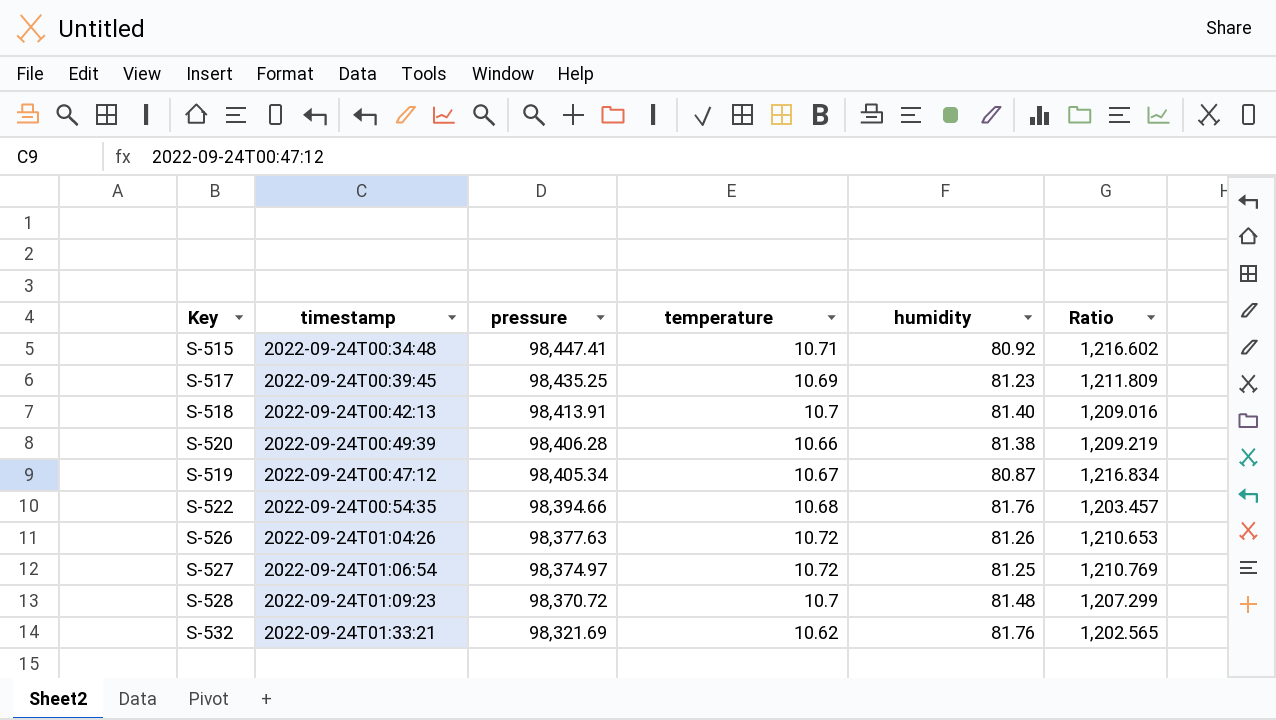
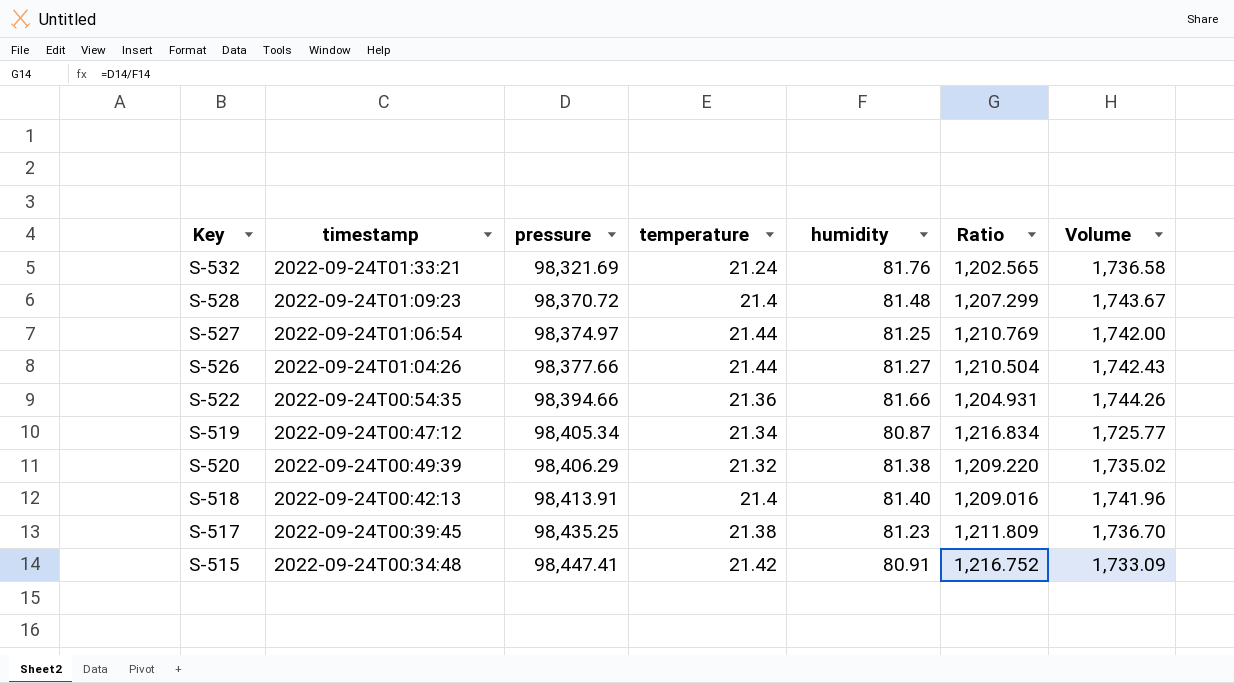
row order: pressure descending -> pressure ascending
column Volume | formula: none -> [temperature] * [humidity]
S-532 | temperature: 10.62 -> 21.24
S-528 | temperature: 10.7 -> 21.4
S-527 | temperature: 10.72 -> 21.44
S-526 | pressure: 98,377.63 -> 98,377.66
S-526 | temperature: 10.72 -> 21.44
S-526 | humidity: 81.26 -> 81.27
S-526 | Ratio: 1,210.653 -> 1,210.504
S-522 | temperature: 10.68 -> 21.36
S-522 | humidity: 81.76 -> 81.66
S-522 | Ratio: 1,203.457 -> 1,204.931
S-519 | temperature: 10.67 -> 21.34
S-520 | pressure: 98,406.28 -> 98,406.29
S-520 | temperature: 10.66 -> 21.32
S-520 | Ratio: 1,209.219 -> 1,209.220
S-518 | temperature: 10.7 -> 21.4
S-517 | temperature: 10.69 -> 21.38
S-515 | temperature: 10.71 -> 21.42
S-515 | humidity: 80.92 -> 80.91
S-515 | Ratio: 1,216.602 -> 1,216.752

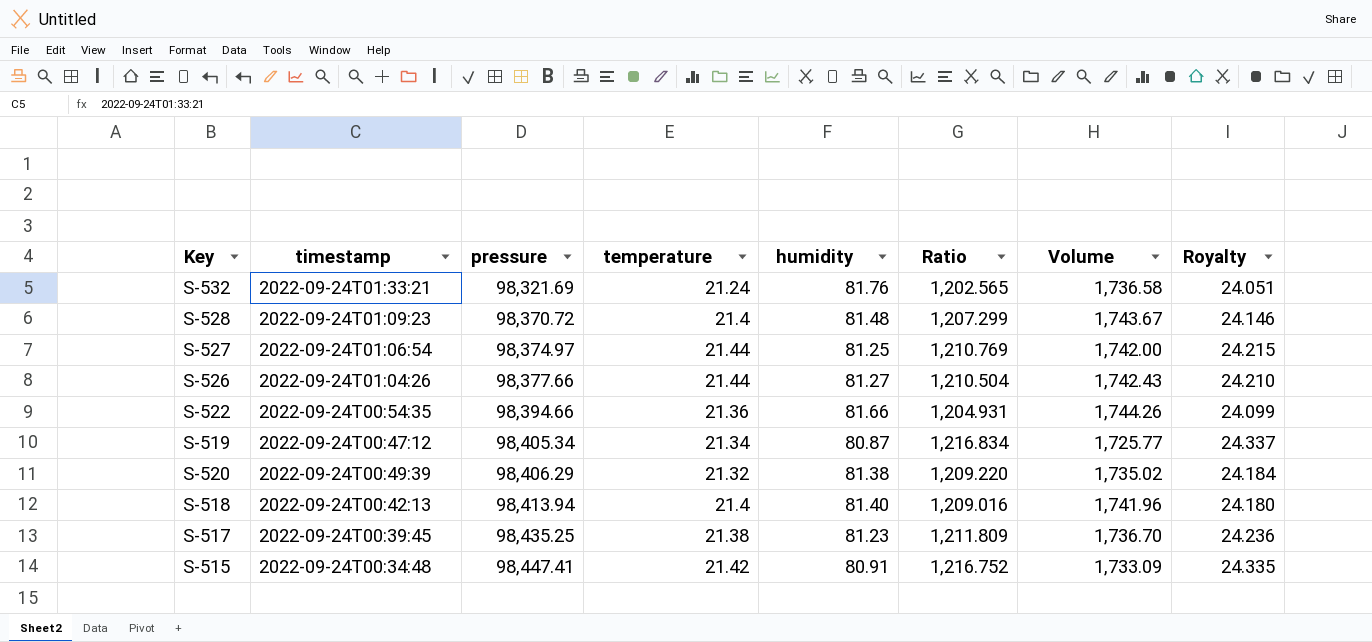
column Royalty | formula: none -> [Ratio] * 0.02
S-518 | pressure: 98,413.91 -> 98,413.94

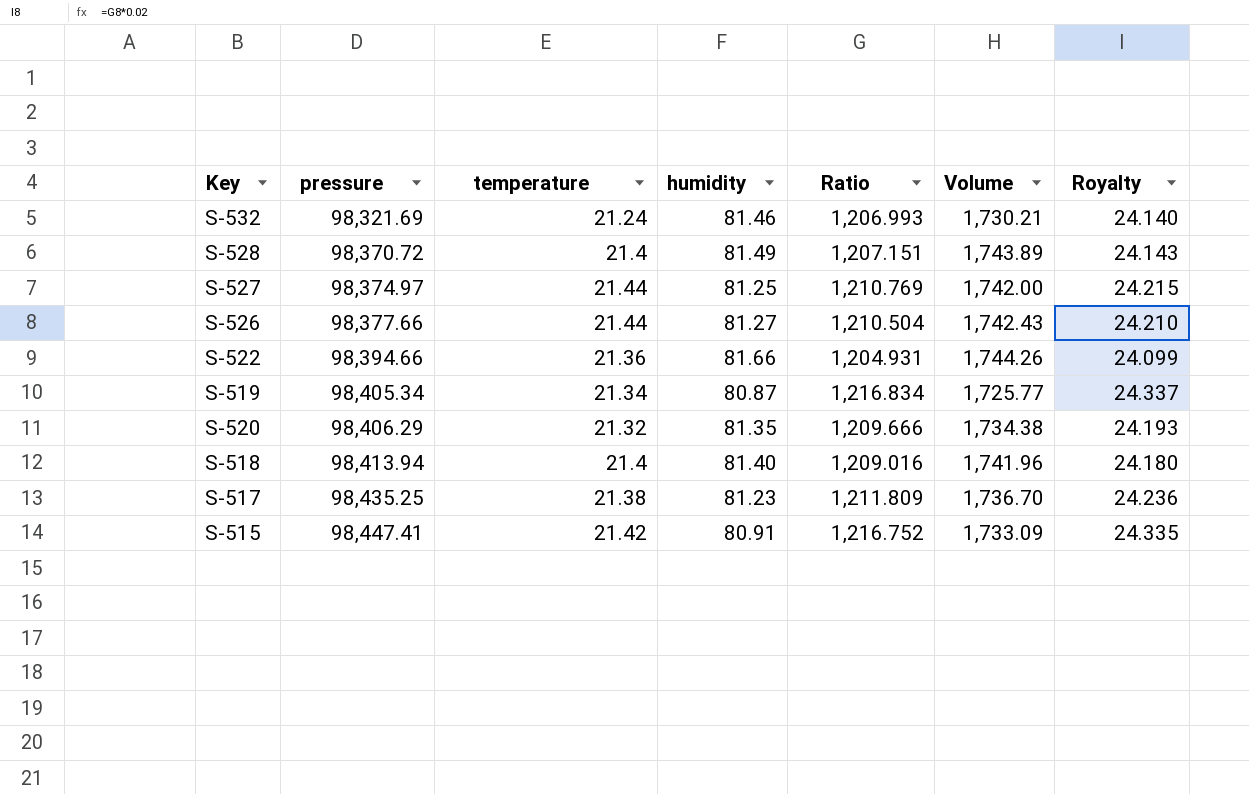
column timestamp | position: 2 -> none
S-532 | humidity: 81.76 -> 81.46
S-532 | Ratio: 1,202.565 -> 1,206.993
S-532 | Volume: 1,736.58 -> 1,730.21
S-532 | Royalty: 24.051 -> 24.140
S-528 | humidity: 81.48 -> 81.49
S-528 | Ratio: 1,207.299 -> 1,207.151
S-528 | Volume: 1,743.67 -> 1,743.89
S-528 | Royalty: 24.146 -> 24.143
S-520 | humidity: 81.38 -> 81.35
S-520 | Ratio: 1,209.220 -> 1,209.666
S-520 | Volume: 1,735.02 -> 1,734.38
S-520 | Royalty: 24.184 -> 24.193

